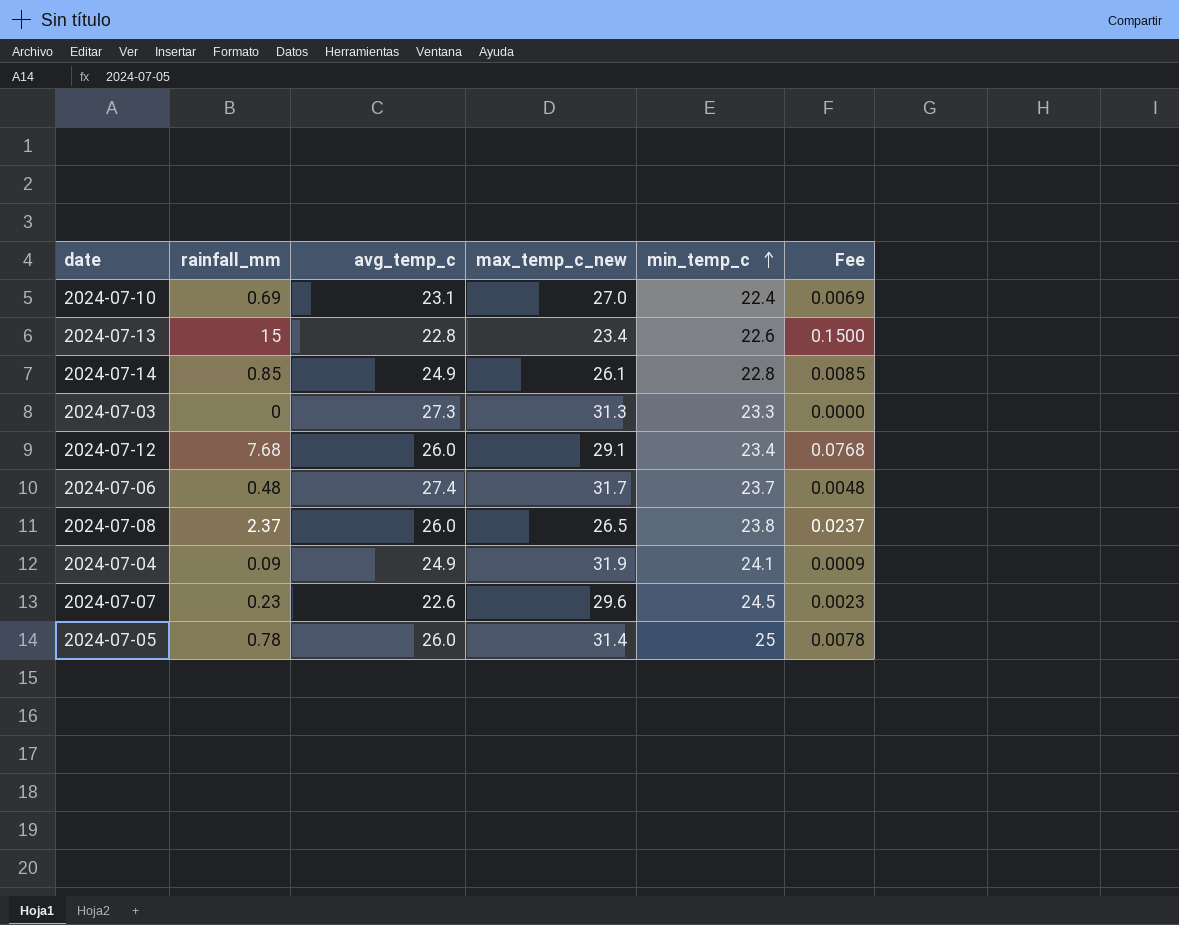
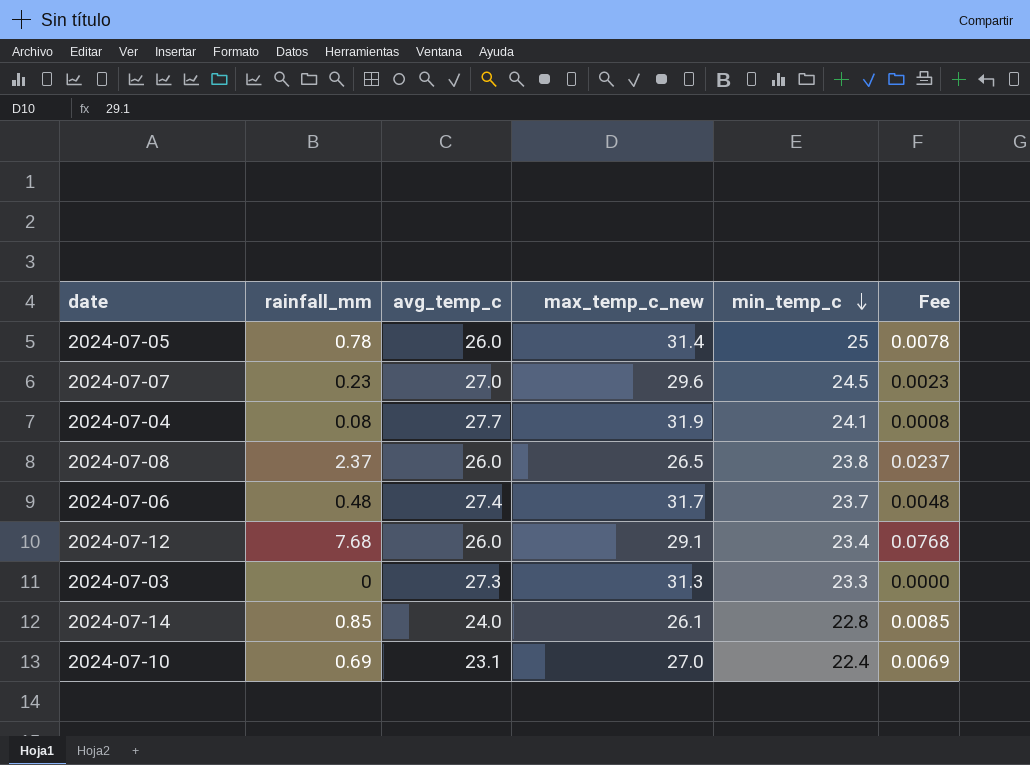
row order: min_temp_c ascending -> min_temp_c descending
row 2024-07-13: 15 | 22.8 | 23.4 | 22.6 | 0.1500 -> none
2024-07-07 | avg_temp_c: 22.6 -> 27.0
2024-07-04 | rainfall_mm: 0.09 -> 0.08
2024-07-04 | avg_temp_c: 24.9 -> 27.7
2024-07-04 | Fee: 0.0009 -> 0.0008
2024-07-14 | avg_temp_c: 24.9 -> 24.0

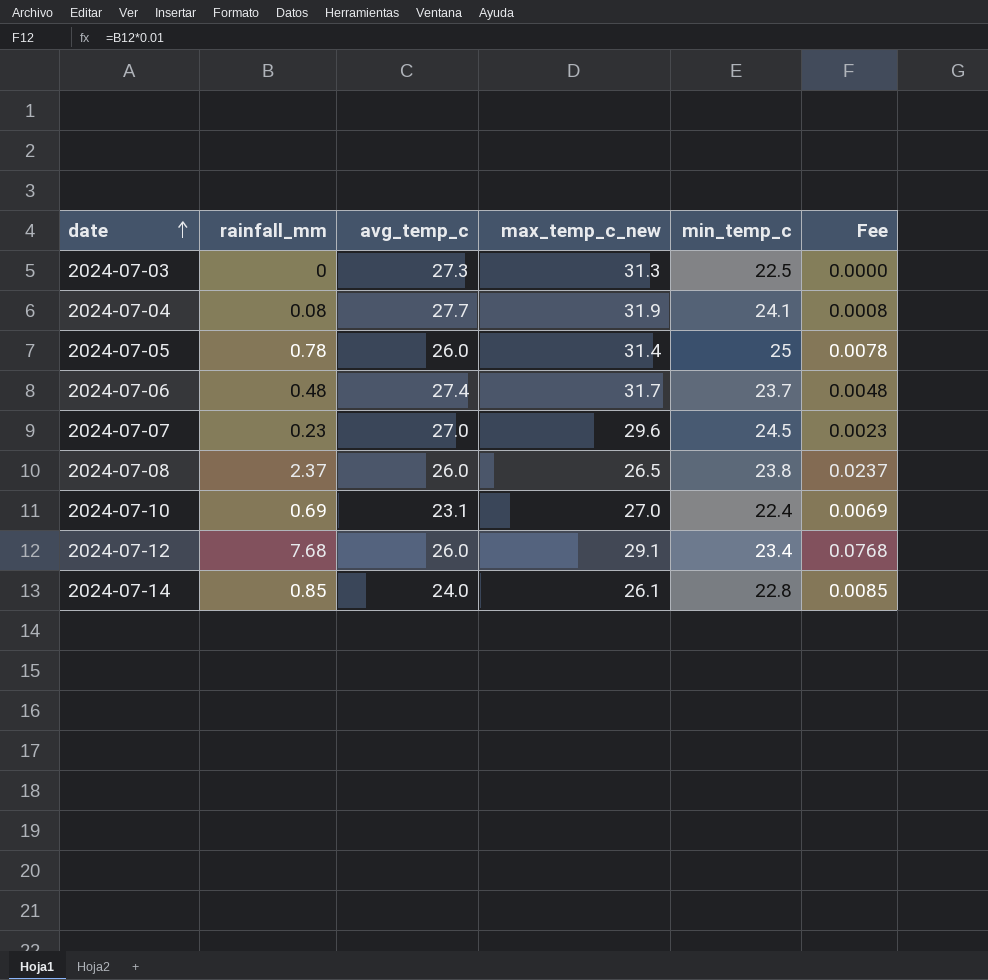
row order: min_temp_c descending -> date ascending
2024-07-03 | min_temp_c: 23.3 -> 22.5

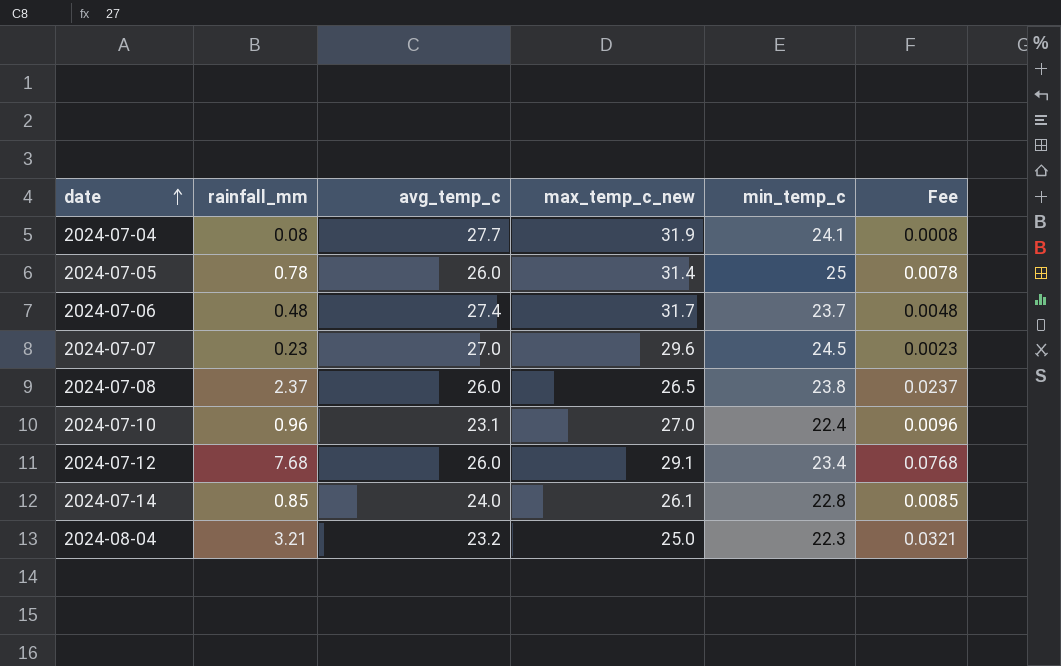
row 2024-07-03: 0 | 27.3 | 31.3 | 22.5 | 0.0000 -> none
2024-07-10 | rainfall_mm: 0.69 -> 0.96
2024-07-10 | Fee: 0.0069 -> 0.0096
row 2024-08-04: none -> 3.21 | 23.2 | 25.0 | 22.3 | 0.0321

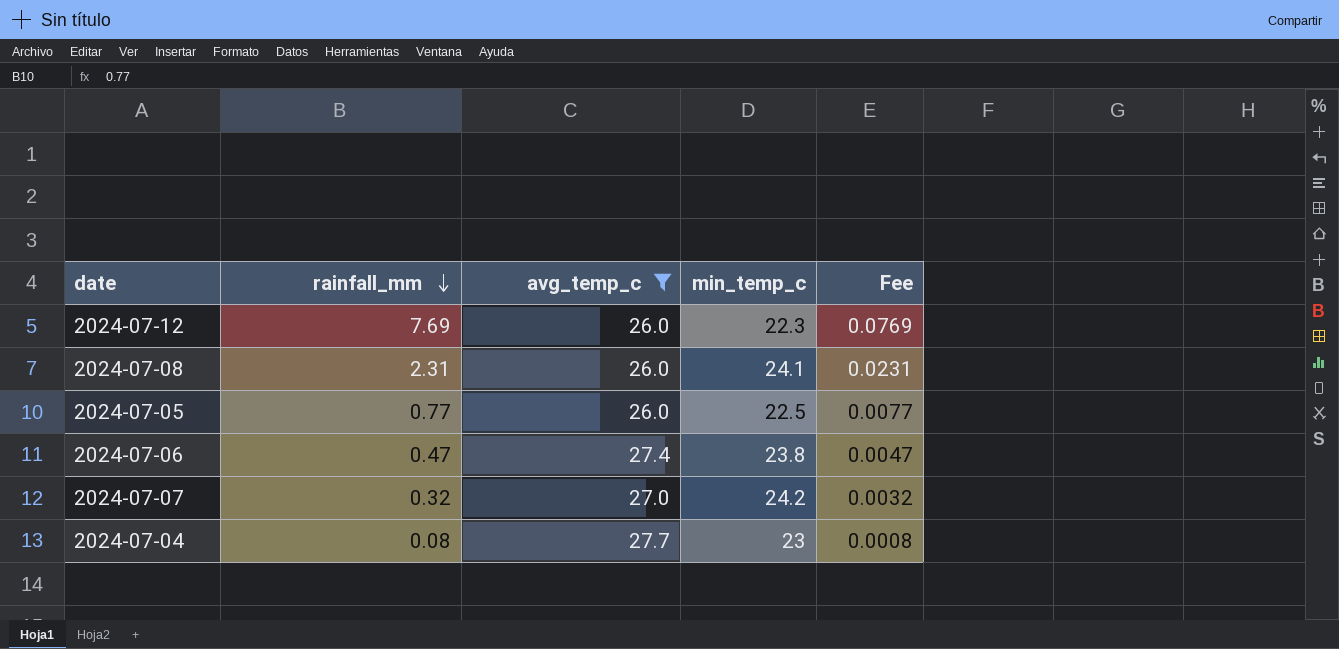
filter: none -> avg_temp_c >= 26.0
row order: date ascending -> rainfall_mm descending
column max_temp_c_new | position: 4 -> none
2024-07-12 | rainfall_mm: 7.68 -> 7.69
2024-07-12 | min_temp_c: 23.4 -> 22.3
2024-07-12 | Fee: 0.0768 -> 0.0769
2024-07-08 | rainfall_mm: 2.37 -> 2.31
2024-07-08 | min_temp_c: 23.8 -> 24.1
2024-07-08 | Fee: 0.0237 -> 0.0231
2024-07-05 | rainfall_mm: 0.78 -> 0.77
2024-07-05 | min_temp_c: 25 -> 22.5
2024-07-05 | Fee: 0.0078 -> 0.0077
2024-07-06 | rainfall_mm: 0.48 -> 0.47
2024-07-06 | min_temp_c: 23.7 -> 23.8
2024-07-06 | Fee: 0.0048 -> 0.0047
2024-07-07 | rainfall_mm: 0.23 -> 0.32
2024-07-07 | min_temp_c: 24.5 -> 24.2
2024-07-07 | Fee: 0.0023 -> 0.0032
2024-07-04 | min_temp_c: 24.1 -> 23

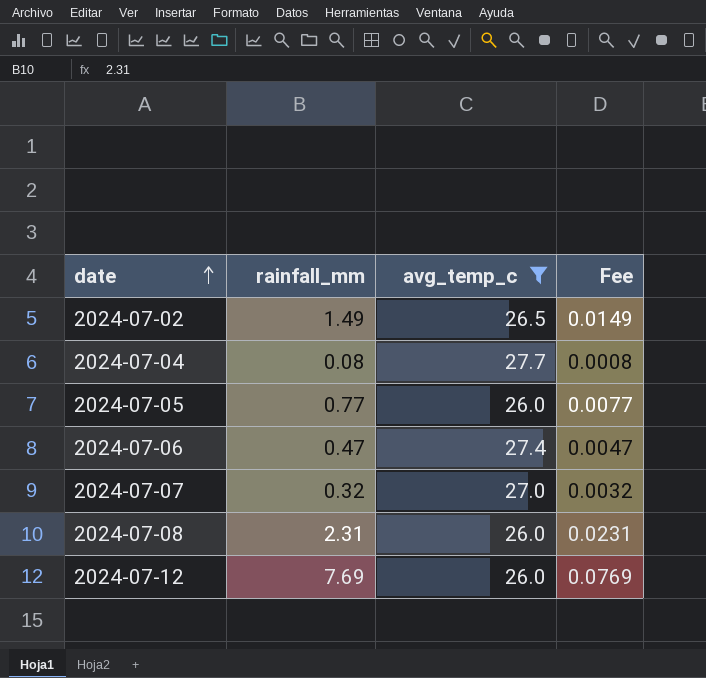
row order: rainfall_mm descending -> date ascending
column min_temp_c | position: 4 -> none
row 2024-07-02: none -> 1.49 | 26.5 | 0.0149

